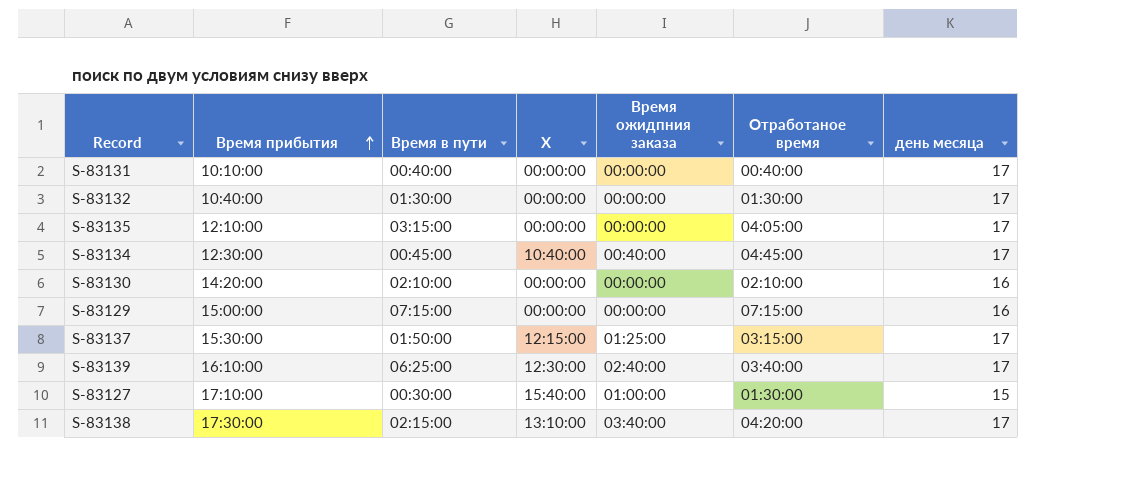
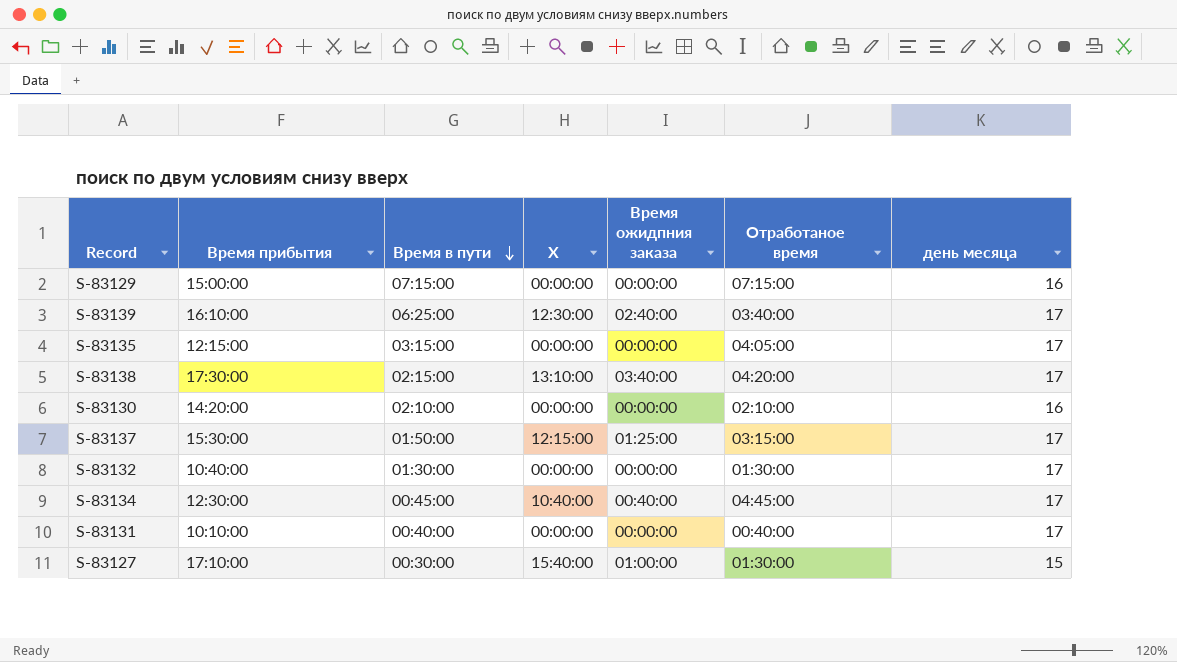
row order: Время прибытия ascending -> Время в пути descending
S-83135 | Время прибытия: 12:10:00 -> 12:15:00

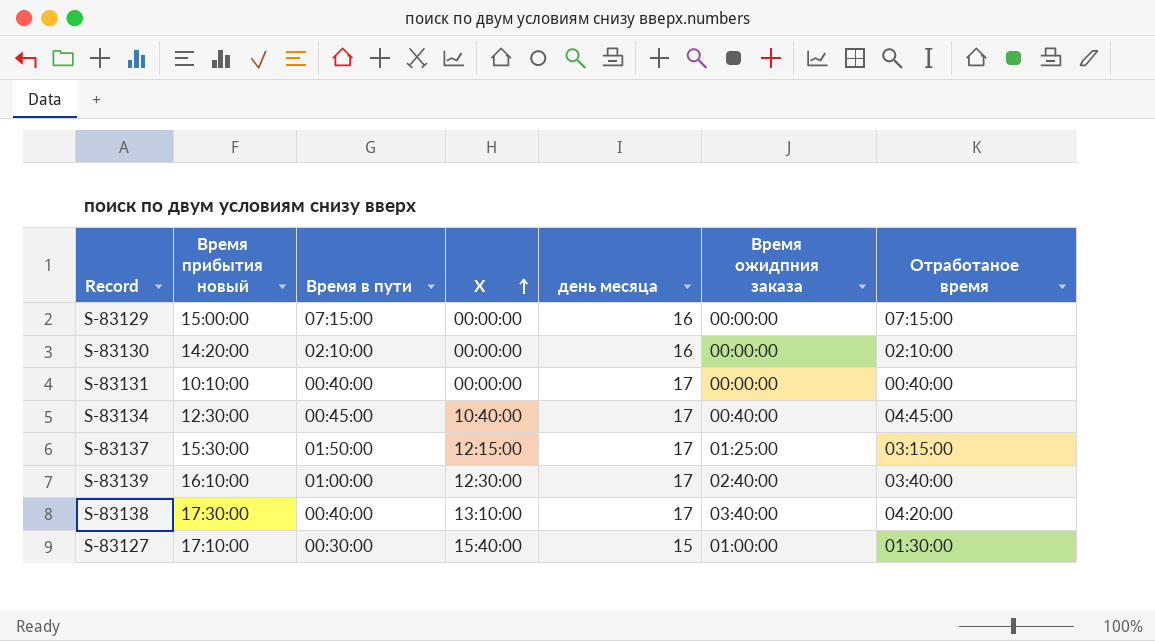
row order: Время в пути descending -> Х ascending
column name: Время прибытия -> Время прибытия новый
column день месяца | position: 7 -> 5
row S-83135: 12:15:00 | 03:15:00 | 00:00:00 | 00:00:00 | 04:05:00 | 17 -> none
row S-83132: 10:40:00 | 01:30:00 | 00:00:00 | 00:00:00 | 01:30:00 | 17 -> none
S-83139 | Время в пути: 06:25:00 -> 01:00:00
S-83138 | Время в пути: 02:15:00 -> 00:40:00

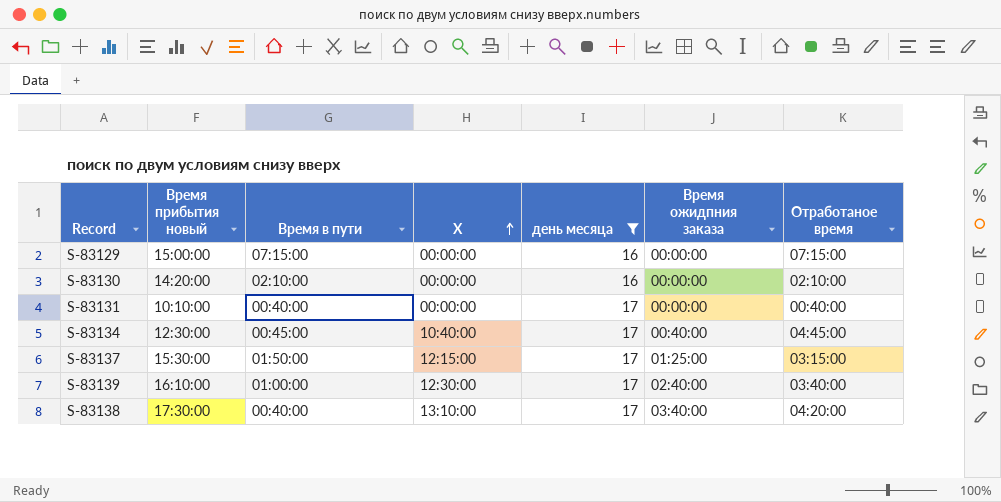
filter: none -> день месяца != 15

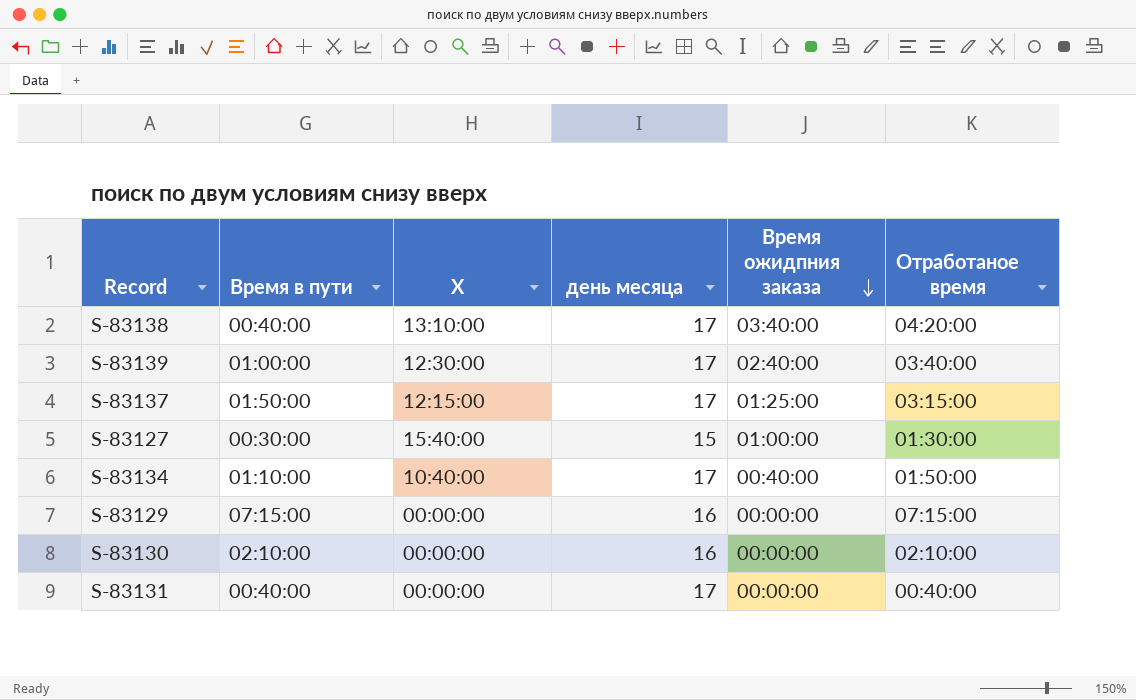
filter: день месяца != 15 -> none
row order: Х ascending -> Время ожидпния заказа descending
column Время прибытия новый | position: 2 -> none
S-83134 | Время в пути: 00:45:00 -> 01:10:00
S-83134 | Отработаное время: 04:45:00 -> 01:50:00

